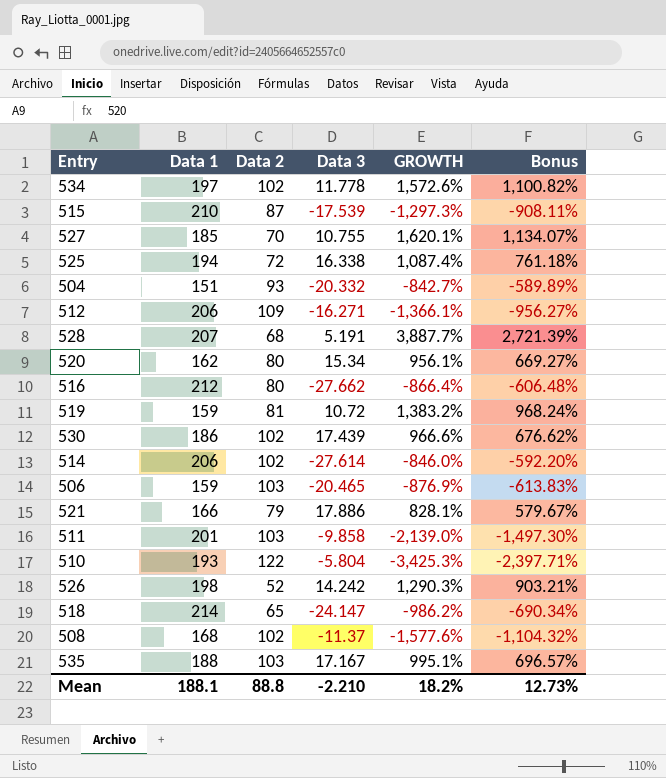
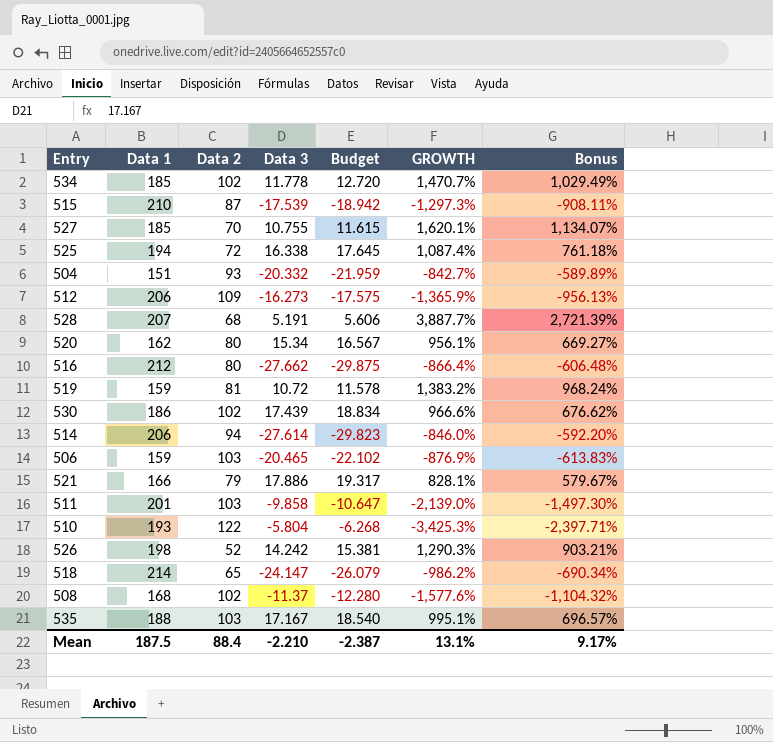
column Budget | formula: none -> [Data 3] * 1.08
534 | Data 1: 197 -> 185
534 | GROWTH: 1,572.6% -> 1,470.7%
534 | Bonus: 1,100.82% -> 1,029.49%
512 | Data 3: -16.271 -> -16.273
512 | GROWTH: -1,366.1% -> -1,365.9%
512 | Bonus: -956.27% -> -956.13%
514 | Data 2: 102 -> 94
Mean | Data 1: 188.1 -> 187.5
Mean | Data 2: 88.8 -> 88.4
Mean | GROWTH: 18.2% -> 13.1%
Mean | Bonus: 12.73% -> 9.17%

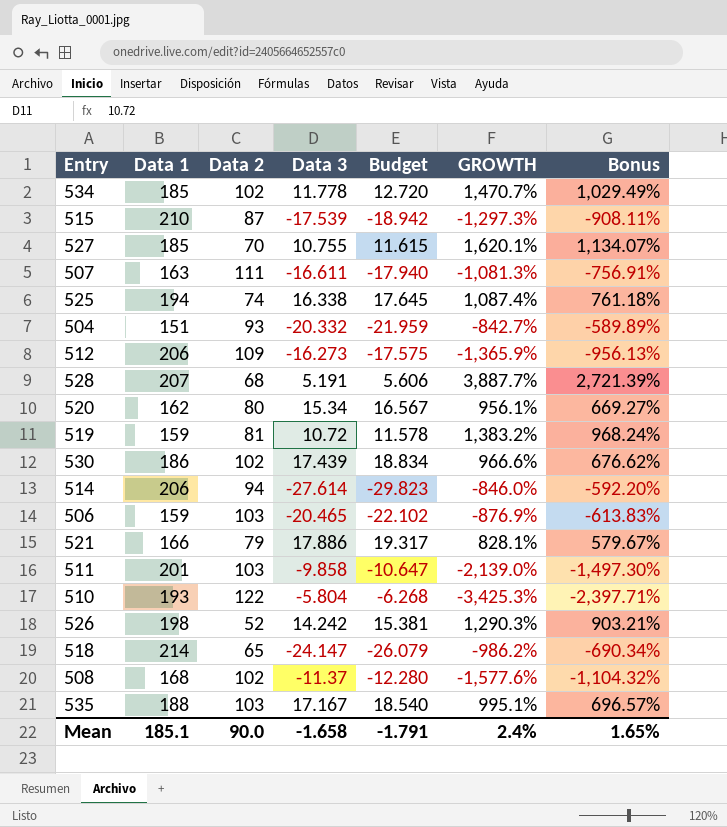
row 516: 212 | 80 | -27.662 | -29.875 | -866.4% | -606.48% -> none
row 507: none -> 163 | 111 | -16.611 | -17.940 | -1,081.3% | -756.91%
525 | Data 2: 72 -> 74
Mean | Data 1: 187.5 -> 185.1
Mean | Data 2: 88.4 -> 90.0
Mean | Data 3: -2.210 -> -1.658
Mean | Budget: -2.387 -> -1.791
Mean | GROWTH: 13.1% -> 2.4%
Mean | Bonus: 9.17% -> 1.65%

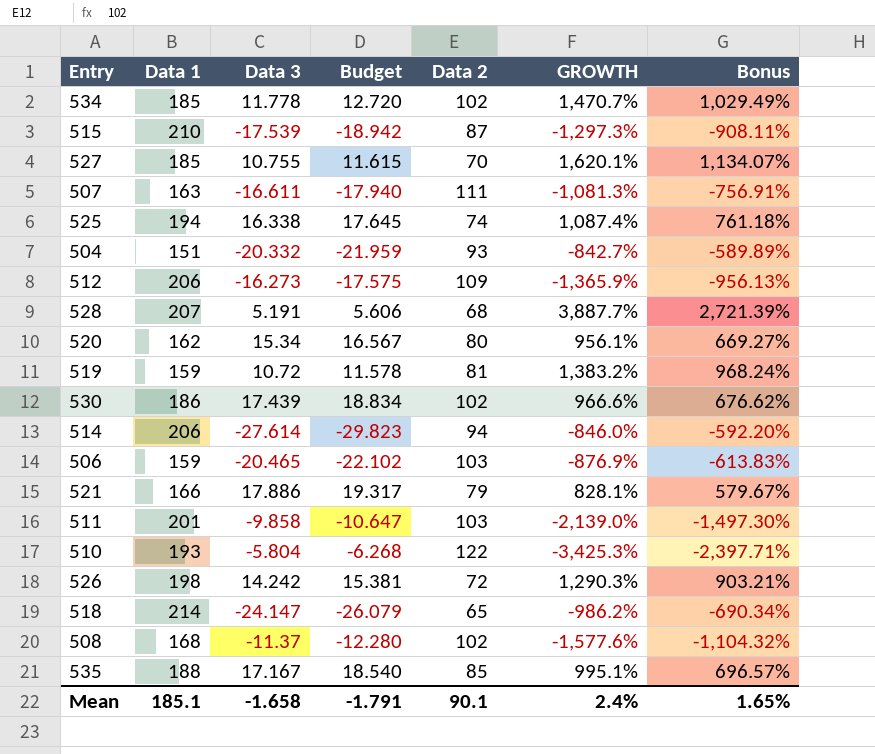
column Data 2 | position: 3 -> 5
526 | Data 2: 52 -> 72
535 | Data 2: 103 -> 85
Mean | Data 2: 90.0 -> 90.1

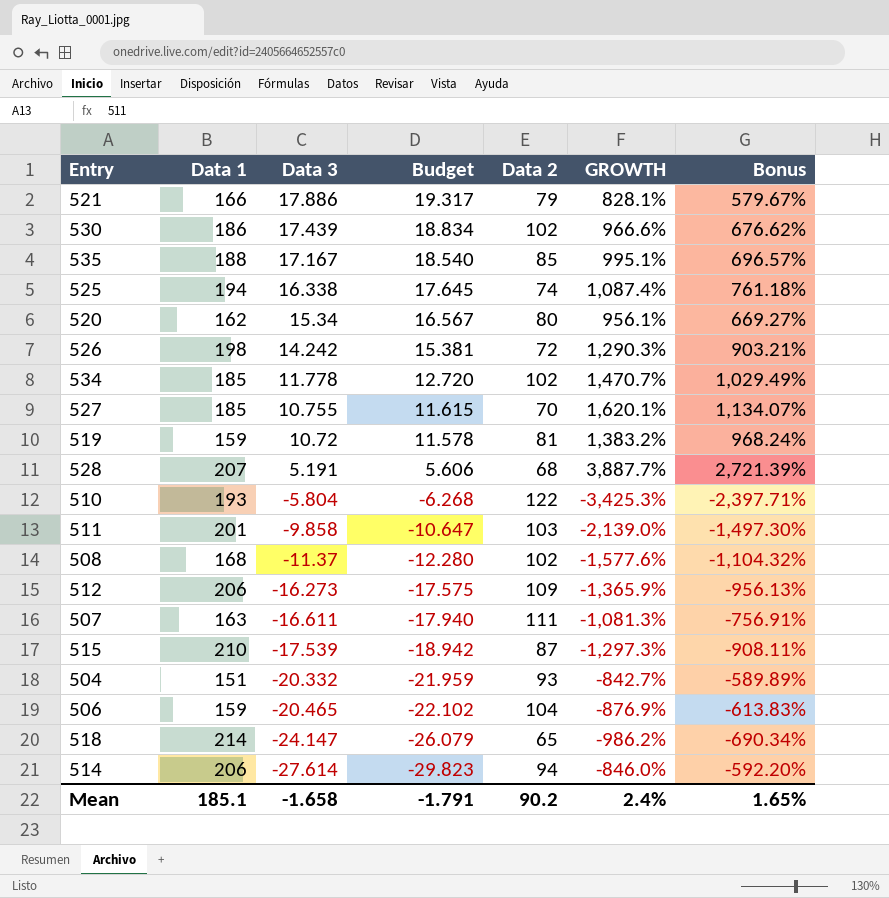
row order: none -> Data 3 descending
506 | Data 2: 103 -> 104
Mean | Data 2: 90.1 -> 90.2

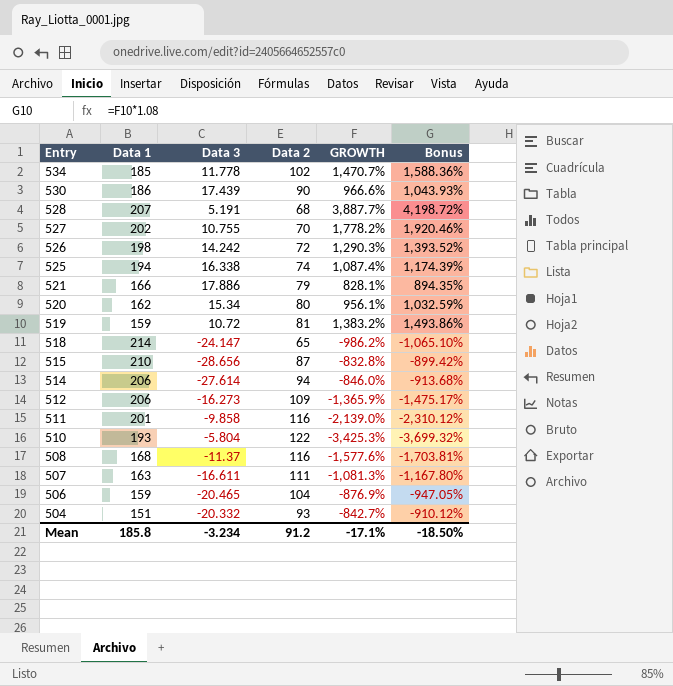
row order: Data 3 descending -> Entry descending
column Budget | formula: [Data 3] * 1.08 -> none
column Bonus | formula: [GROWTH] * 0.7 -> [GROWTH] * 1.08
row 535: 188 | 17.167 | 18.540 | 85 | 995.1% | 696.57% -> none
530 | Data 2: 102 -> 90
527 | Data 1: 185 -> 202
527 | GROWTH: 1,620.1% -> 1,778.2%
515 | Data 3: -17.539 -> -28.656
515 | GROWTH: -1,297.3% -> -832.8%
511 | Data 2: 103 -> 116
508 | Data 2: 102 -> 116
Mean | Data 1: 185.1 -> 185.8
Mean | Data 3: -1.658 -> -3.234
Mean | Data 2: 90.2 -> 91.2
Mean | GROWTH: 2.4% -> -17.1%
Mean | Bonus: 1.65% -> -18.50%

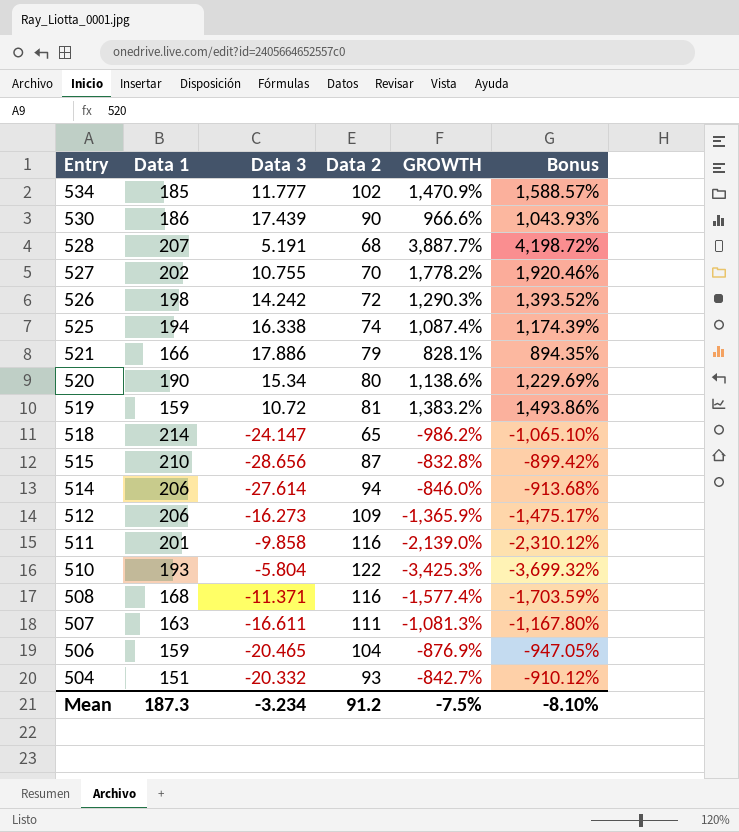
534 | Data 3: 11.778 -> 11.777
534 | GROWTH: 1,470.7% -> 1,470.9%
534 | Bonus: 1,588.36% -> 1,588.57%
520 | Data 1: 162 -> 190
520 | GROWTH: 956.1% -> 1,138.6%
520 | Bonus: 1,032.59% -> 1,229.69%
508 | Data 3: -11.37 -> -11.371
508 | GROWTH: -1,577.6% -> -1,577.4%
508 | Bonus: -1,703.81% -> -1,703.59%
Mean | Data 1: 185.8 -> 187.3
Mean | GROWTH: -17.1% -> -7.5%
Mean | Bonus: -18.50% -> -8.10%

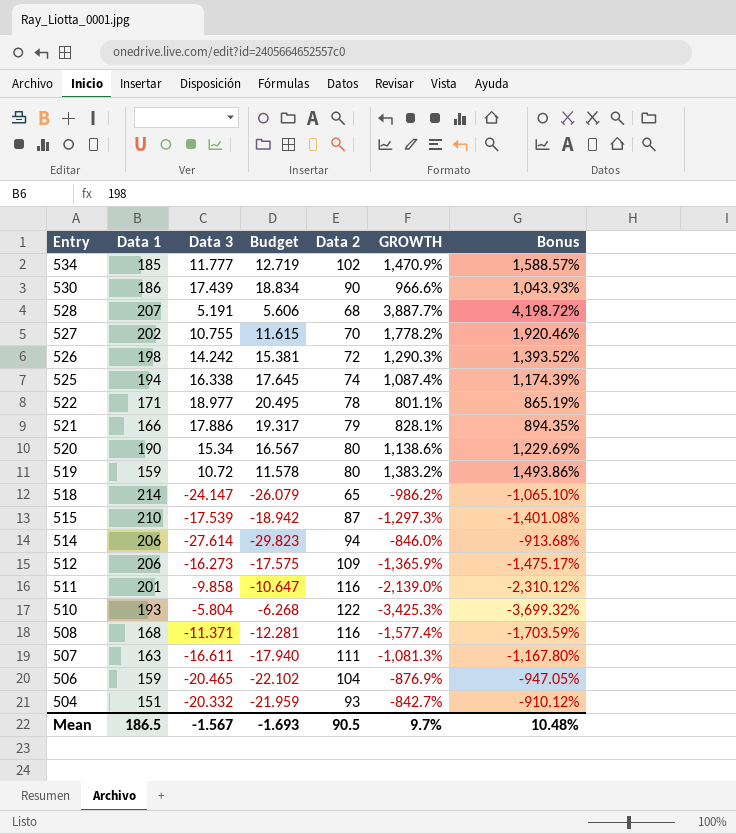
column Budget | formula: none -> [Data 3] * 1.08
row 522: none -> 171 | 18.977 | 20.495 | 78 | 801.1% | 865.19%
519 | Data 2: 81 -> 80
515 | Data 3: -28.656 -> -17.539
515 | GROWTH: -832.8% -> -1,297.3%
515 | Bonus: -899.42% -> -1,401.08%
Mean | Data 1: 187.3 -> 186.5
Mean | Data 3: -3.234 -> -1.567
Mean | Data 2: 91.2 -> 90.5
Mean | GROWTH: -7.5% -> 9.7%
Mean | Bonus: -8.10% -> 10.48%

